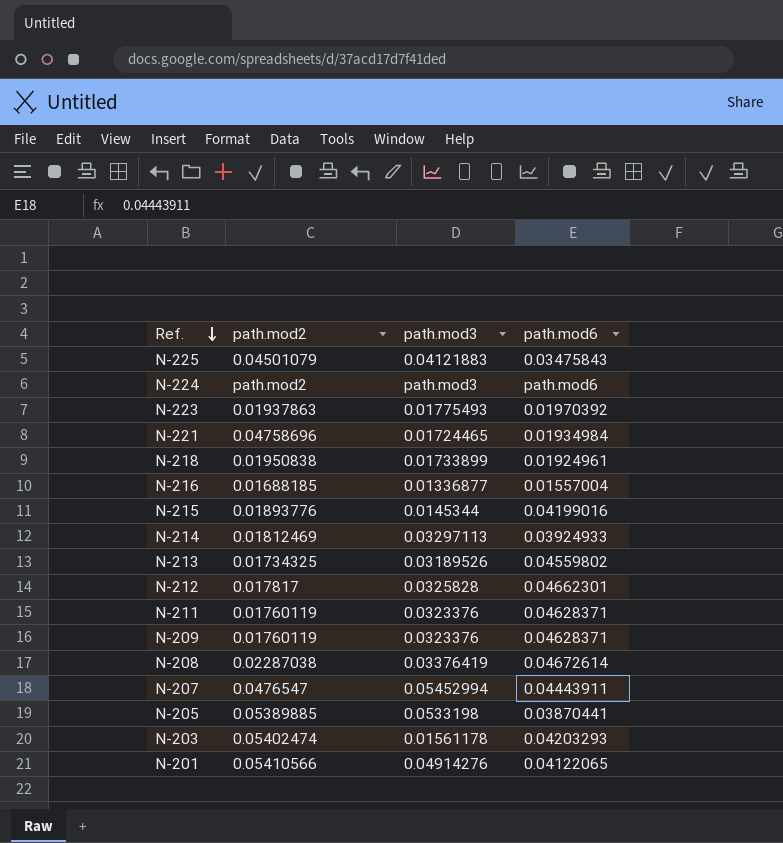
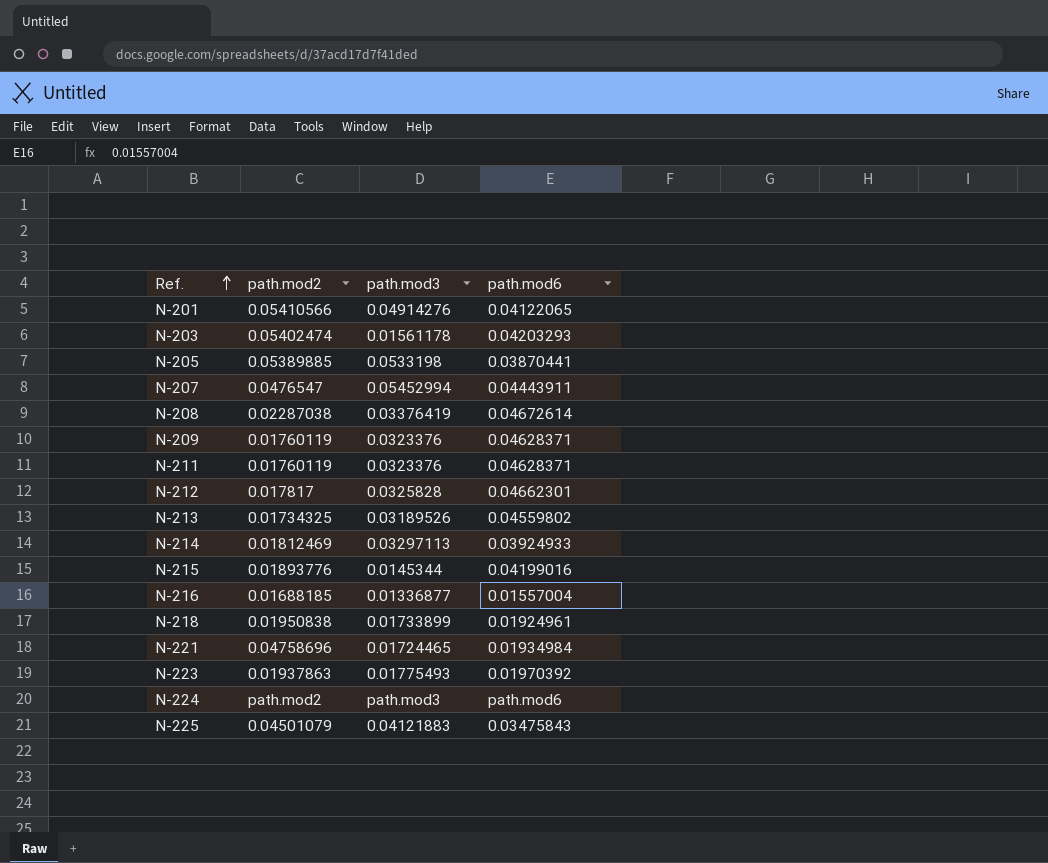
row order: Ref. descending -> Ref. ascending

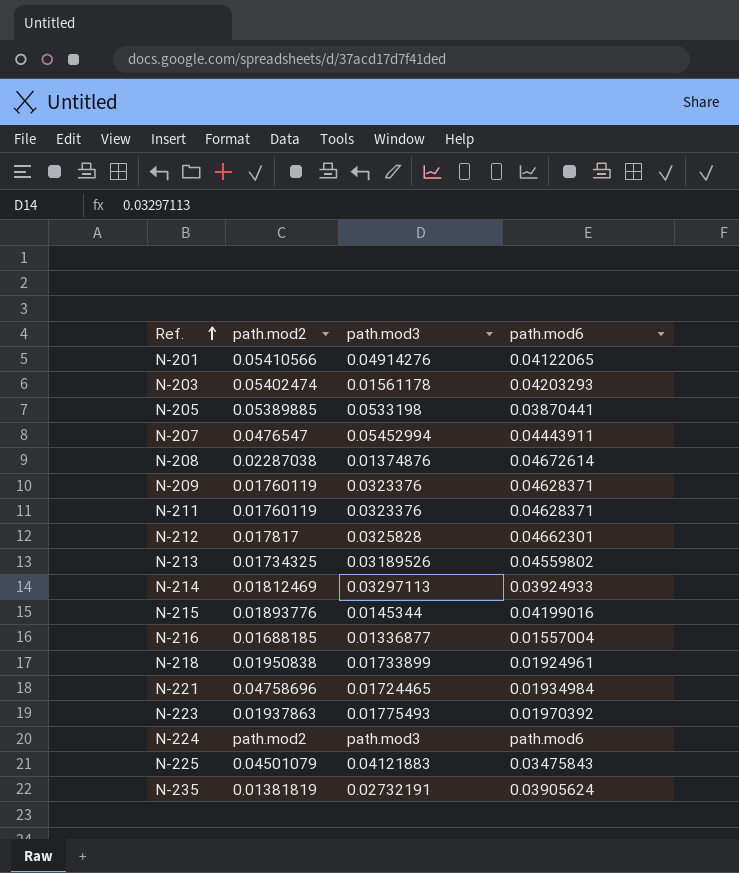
N-208 | path.mod3: 0.03376419 -> 0.01374876
row N-235: none -> 0.01381819 | 0.02732191 | 0.03905624

